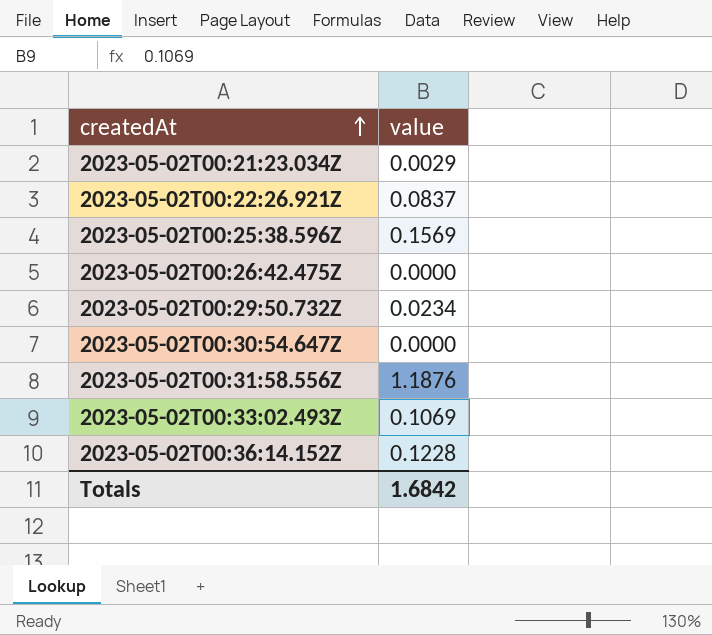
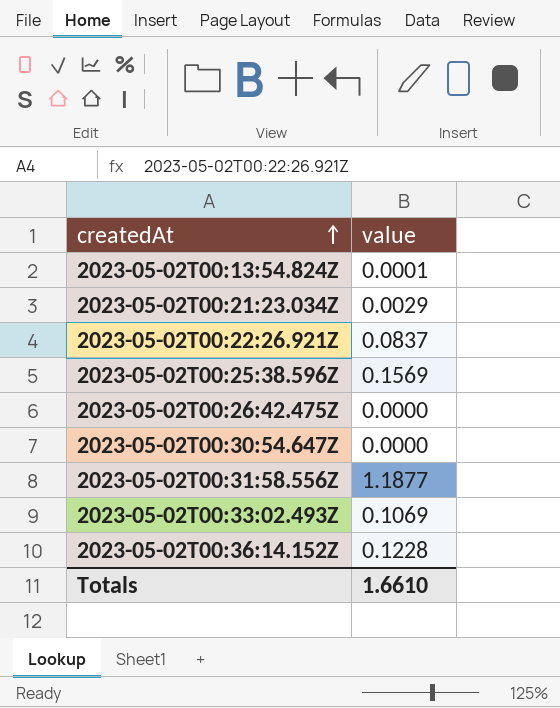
row 2023-05-02T00:29:50.732Z: 0.0234 -> none
row 2023-05-02T00:13:54.824Z: none -> 0.0001
2023-05-02T00:31:58.556Z | value: 1.1876 -> 1.1877
Totals | value: 1.6842 -> 1.6610

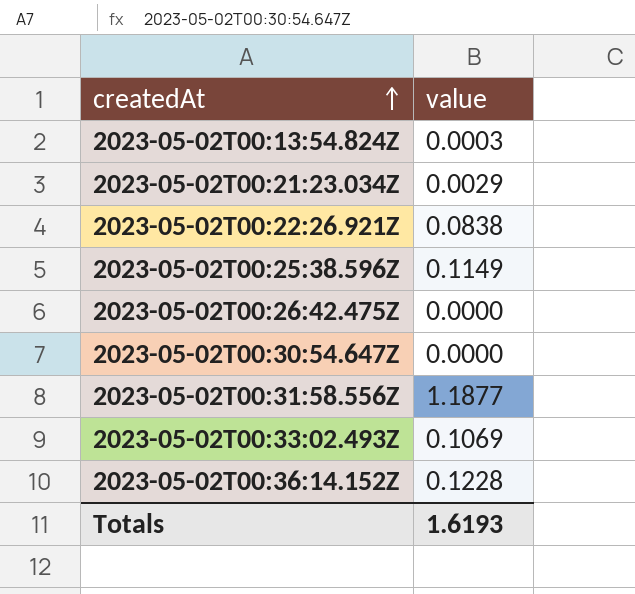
2023-05-02T00:13:54.824Z | value: 0.0001 -> 0.0003
2023-05-02T00:22:26.921Z | value: 0.0837 -> 0.0838
2023-05-02T00:25:38.596Z | value: 0.1569 -> 0.1149
Totals | value: 1.6610 -> 1.6193

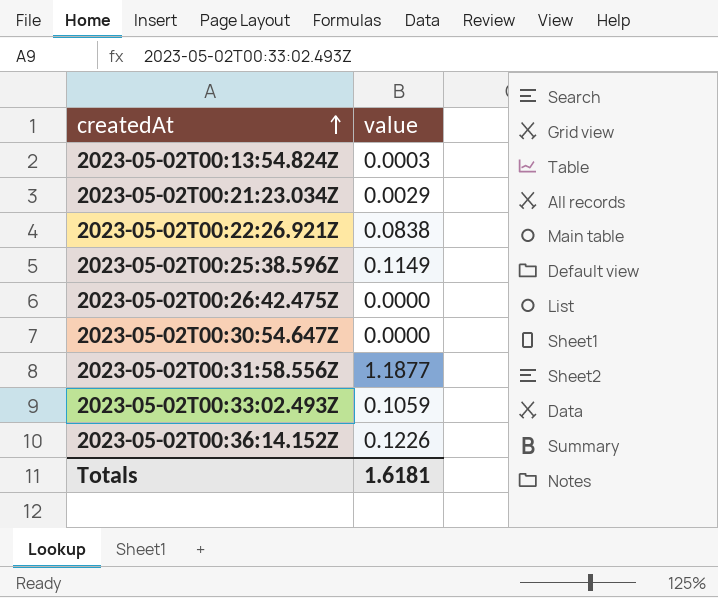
2023-05-02T00:33:02.493Z | value: 0.1069 -> 0.1059
2023-05-02T00:36:14.152Z | value: 0.1228 -> 0.1226
Totals | value: 1.6193 -> 1.6181

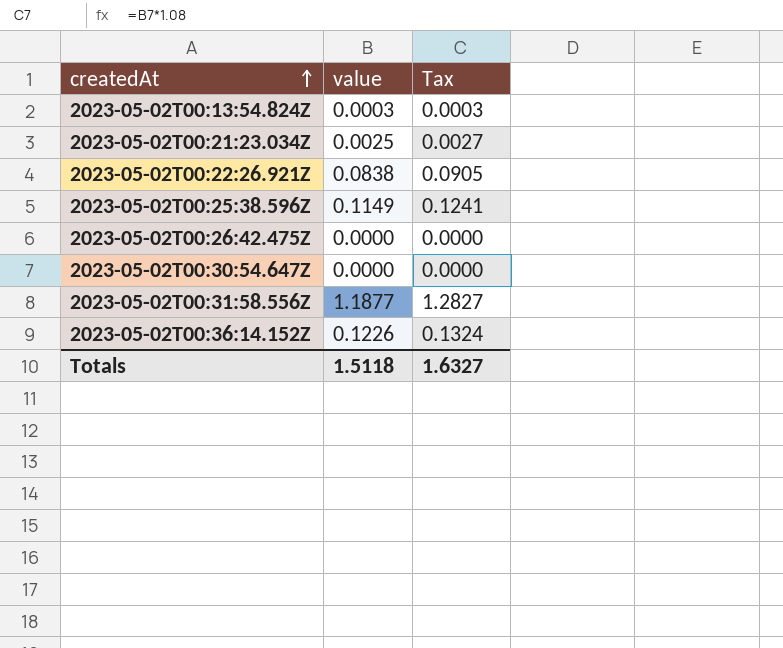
column Tax | formula: none -> [value] * 1.08
row 2023-05-02T00:33:02.493Z: 0.1059 -> none
2023-05-02T00:21:23.034Z | value: 0.0029 -> 0.0025
Totals | value: 1.6181 -> 1.5118

